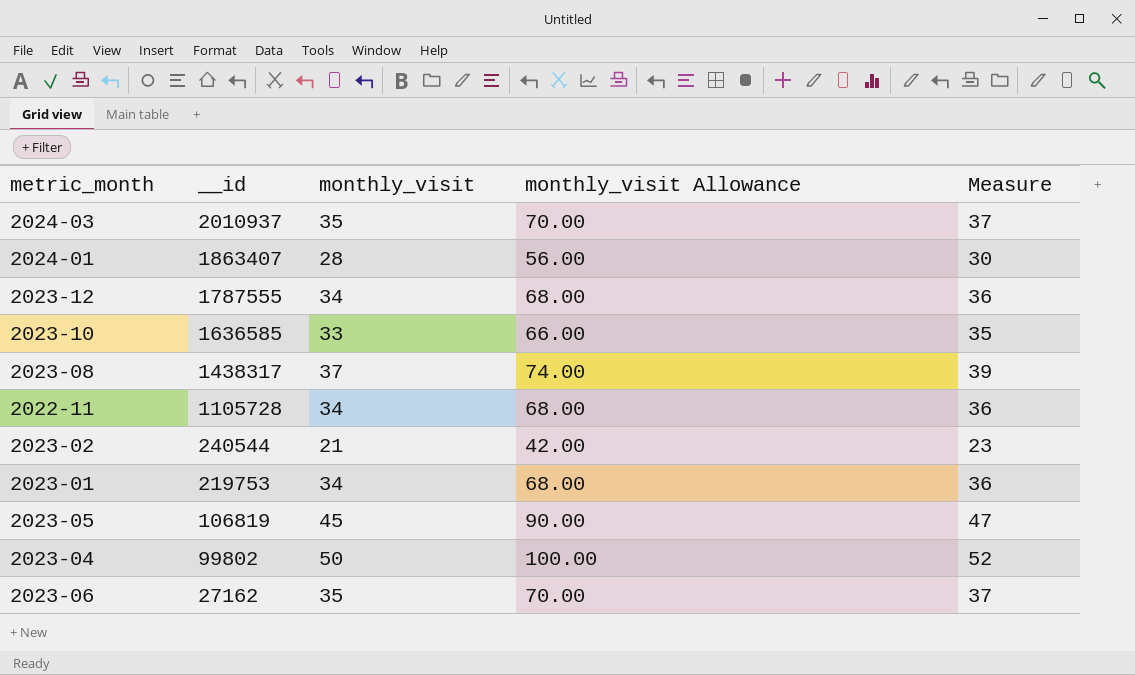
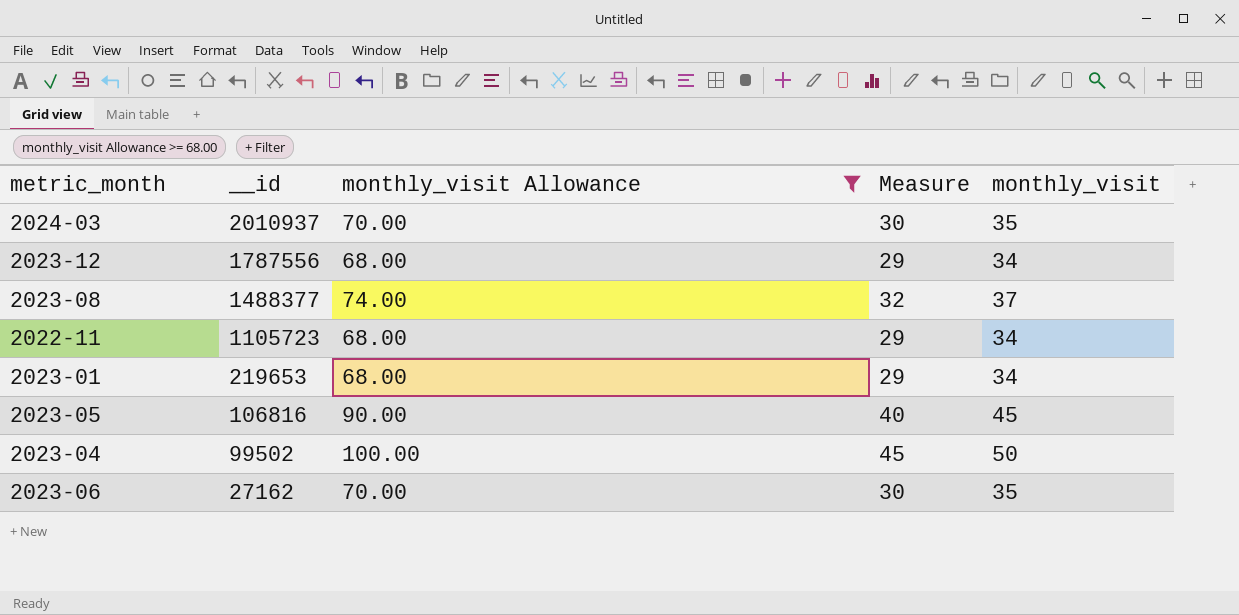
filter: none -> monthly_visit Allowance >= 68.00
column Measure | formula: [monthly_visit] + 2 -> [monthly_visit] - 5
column monthly_visit | position: 3 -> 5
2023-12 | __id: 1787555 -> 1787556
2023-08 | __id: 1438317 -> 1488377
2022-11 | __id: 1105728 -> 1105723
2023-01 | __id: 219753 -> 219653
2023-05 | __id: 106819 -> 106816
2023-04 | __id: 99802 -> 99502

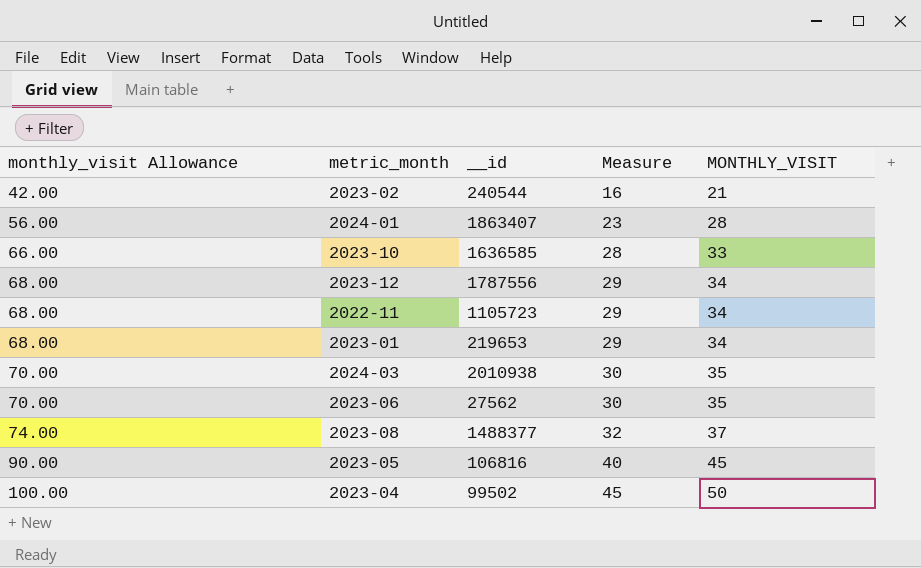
filter: monthly_visit Allowance >= 68.00 -> none
row order: __id descending -> monthly_visit Allowance ascending
column monthly_visit Allowance | position: 3 -> 1
column name: monthly_visit -> MONTHLY_VISIT
2024-03 | __id: 2010937 -> 2010938
2023-06 | __id: 27162 -> 27562

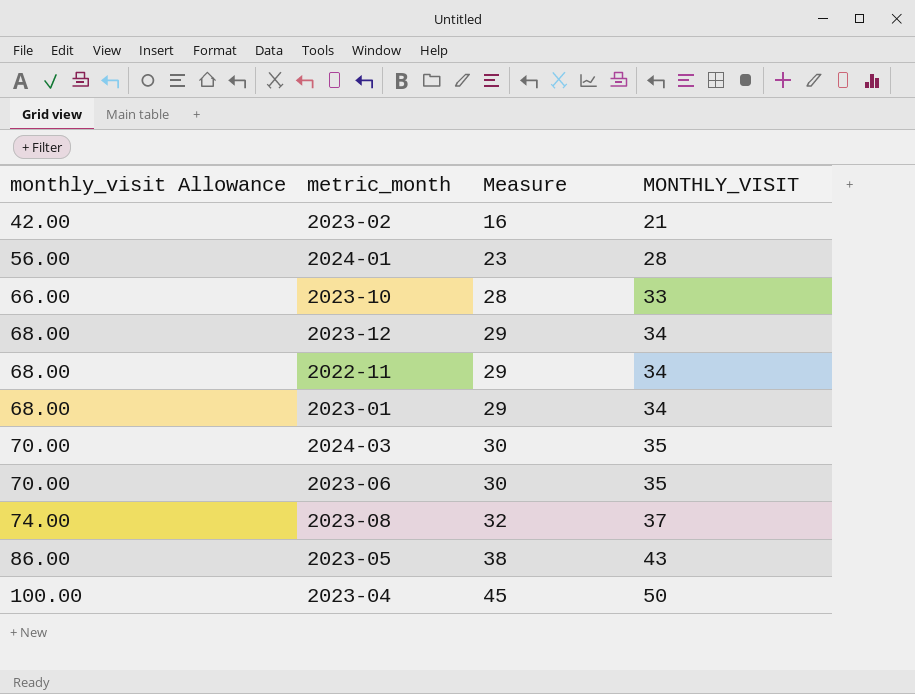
column __id | position: 3 -> none
2023-05 | monthly_visit Allowance: 90.00 -> 86.00
2023-05 | Measure: 40 -> 38
2023-05 | MONTHLY_VISIT: 45 -> 43

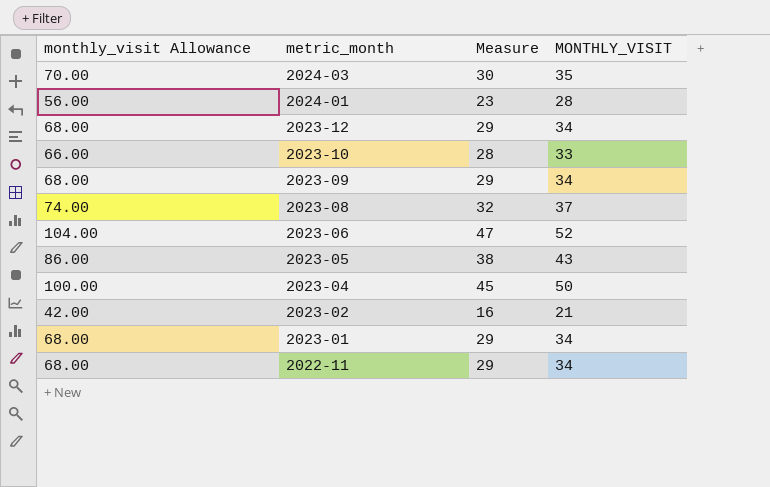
row order: monthly_visit Allowance ascending -> metric_month descending
row 2023-09: none -> 68.00 | 29 | 34
2023-06 | monthly_visit Allowance: 70.00 -> 104.00
2023-06 | Measure: 30 -> 47
2023-06 | MONTHLY_VISIT: 35 -> 52

